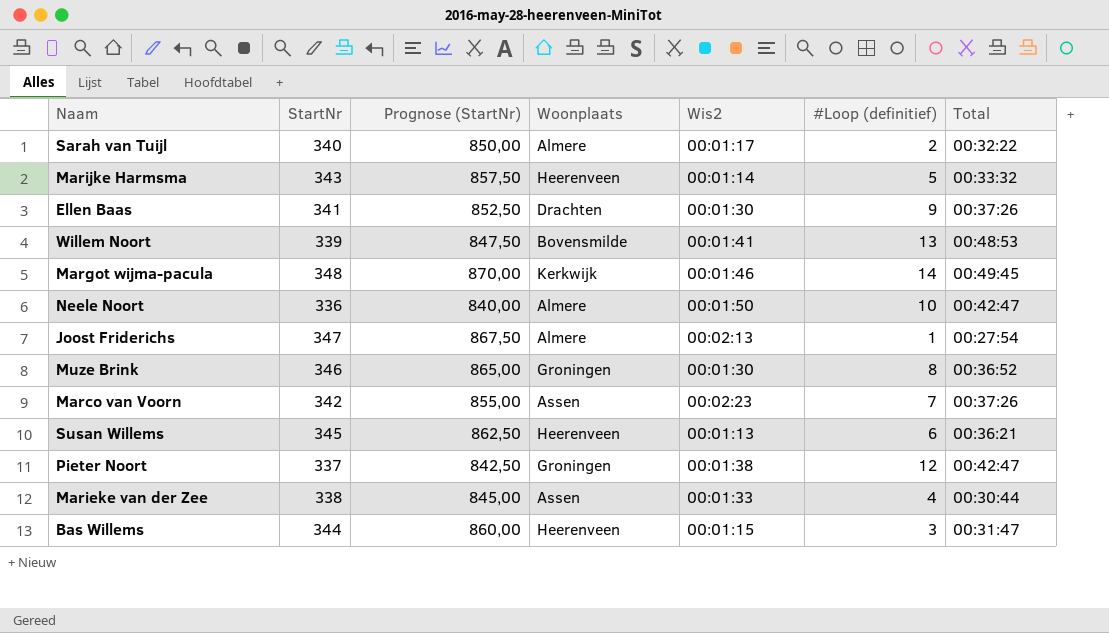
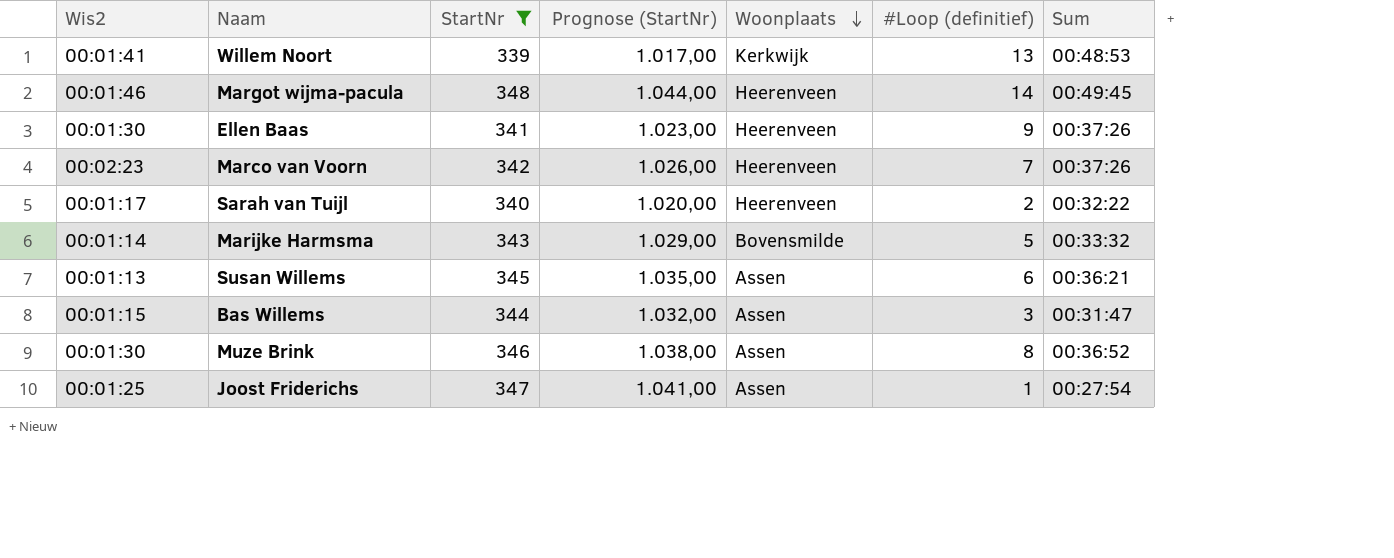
filter: none -> StartNr >= 339
row order: none -> Woonplaats descending
column Wis2 | position: 5 -> 1
column Prognose (StartNr) | formula: [StartNr] * 2,5 -> [StartNr] * 3
column name: Total -> Sum
Willem Noort | Woonplaats: Bovensmilde -> Kerkwijk
Margot wijma-pacula | Woonplaats: Kerkwijk -> Heerenveen
Ellen Baas | Woonplaats: Drachten -> Heerenveen
Marco van Voorn | Woonplaats: Assen -> Heerenveen
Sarah van Tuijl | Woonplaats: Almere -> Heerenveen
Marijke Harmsma | Woonplaats: Heerenveen -> Bovensmilde
Susan Willems | Woonplaats: Heerenveen -> Assen
Bas Willems | Woonplaats: Heerenveen -> Assen
Muze Brink | Woonplaats: Groningen -> Assen
Joost Friderichs | Wis2: 00:02:13 -> 00:01:25
Joost Friderichs | Woonplaats: Almere -> Assen

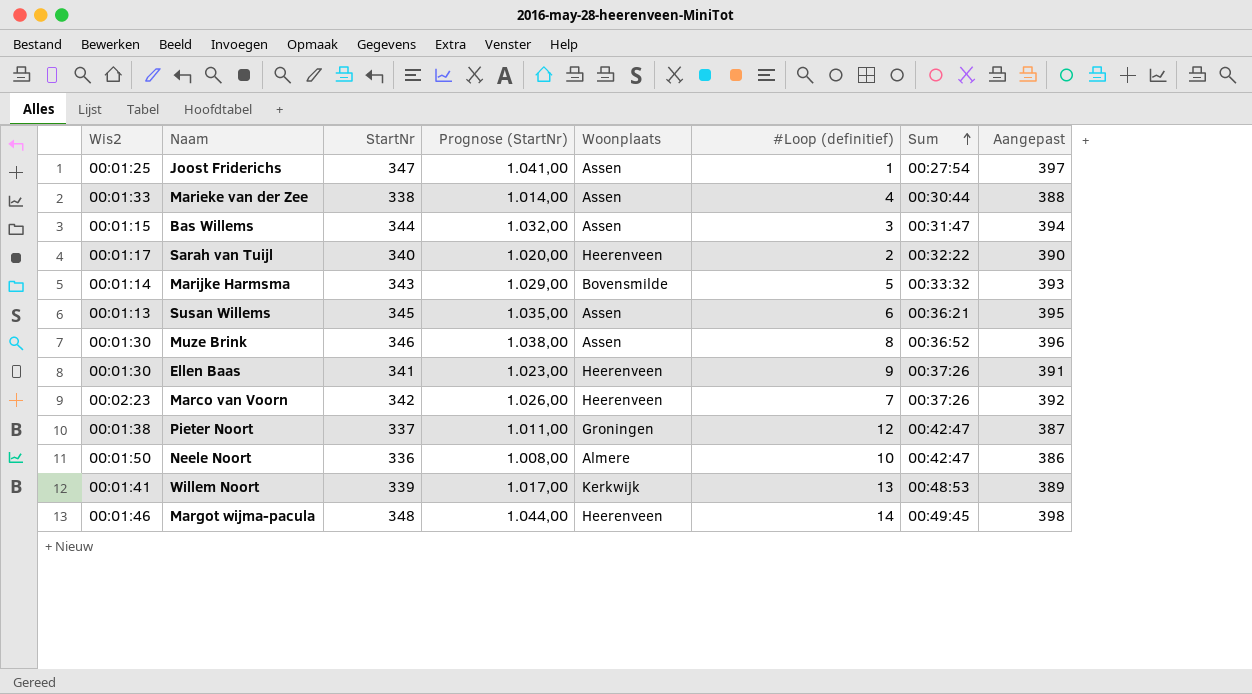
filter: StartNr >= 339 -> none
row order: Woonplaats descending -> Sum ascending
column Aangepast | formula: none -> [StartNr] + 50

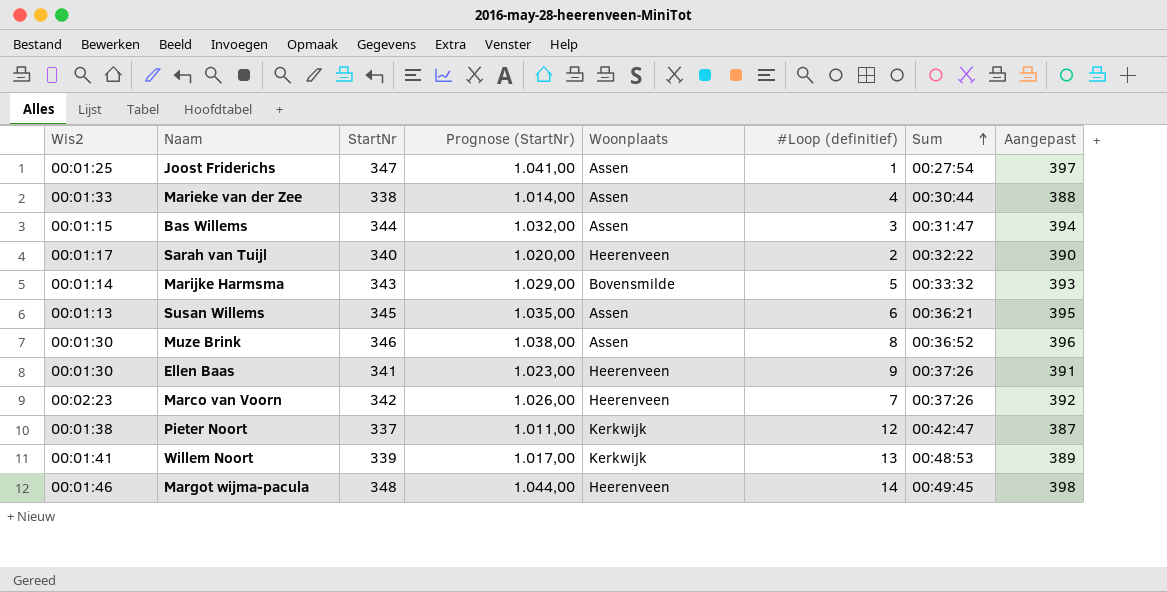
row Neele Noort: 00:01:50 | 336 | 1.008,00 | Almere | 10 | 00:42:47 | 386 -> none
Pieter Noort | Woonplaats: Groningen -> Kerkwijk

